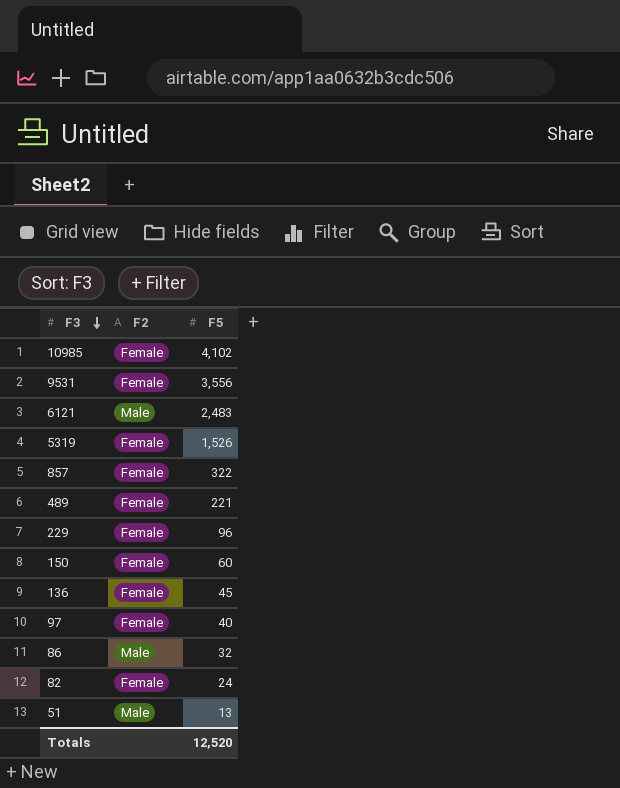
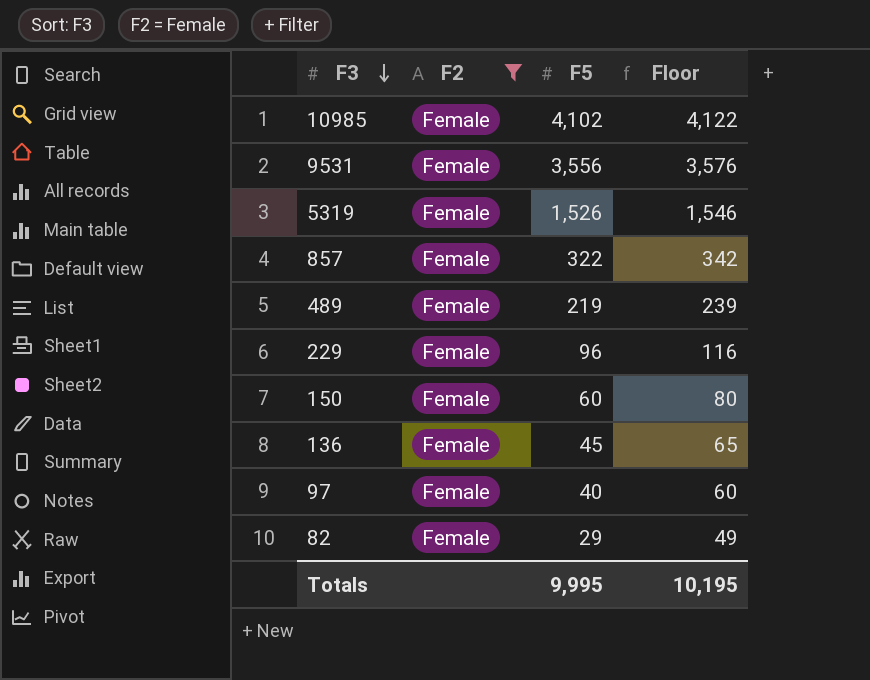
filter: none -> F2 = Female
column Floor | formula: none -> [F5] + 20
489 | F5: 221 -> 219
82 | F5: 24 -> 29
Totals | F5: 12,520 -> 9,995

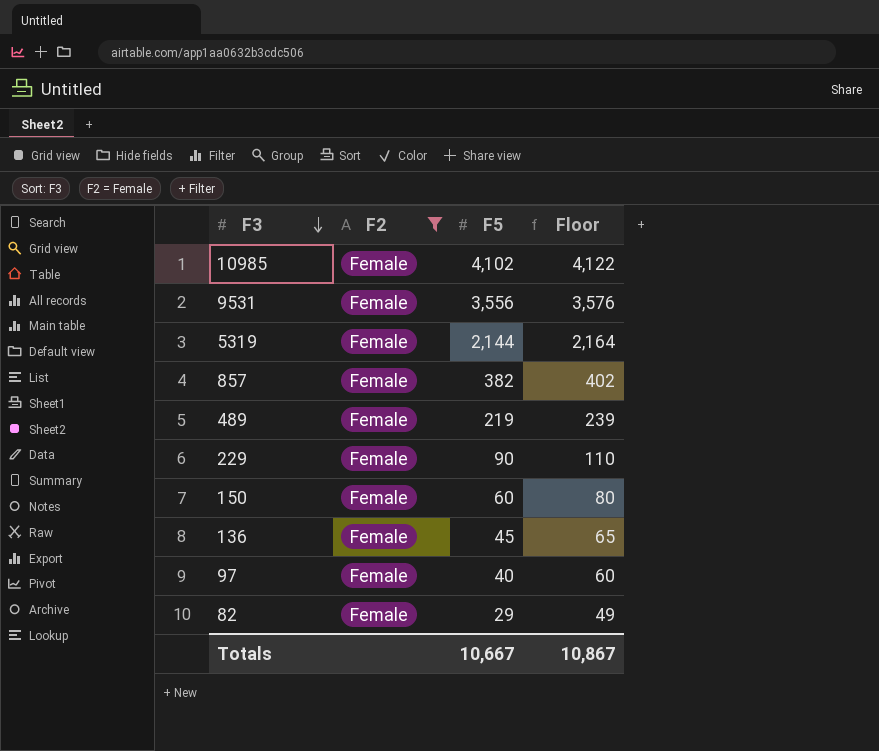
5319 | F5: 1,526 -> 2,144
5319 | Floor: 1,546 -> 2,164
857 | F5: 322 -> 382
857 | Floor: 342 -> 402
229 | F5: 96 -> 90
229 | Floor: 116 -> 110
Totals | F5: 9,995 -> 10,667
Totals | Floor: 10,195 -> 10,867

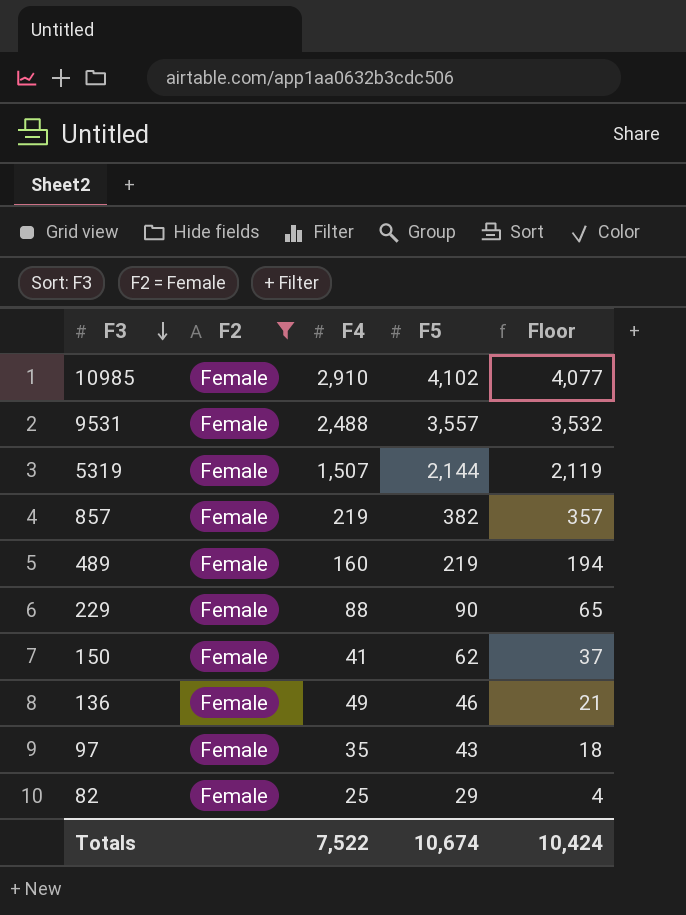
column F4 | position: none -> 3
column Floor | formula: [F5] + 20 -> [F5] - 25
9531 | F5: 3,556 -> 3,557
150 | F5: 60 -> 62
136 | F5: 45 -> 46
97 | F5: 40 -> 43
Totals | F5: 10,667 -> 10,674
Totals | Floor: 10,867 -> 10,424

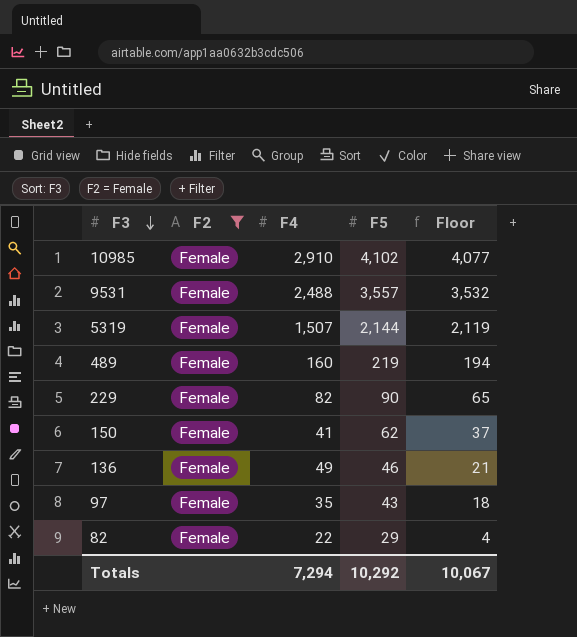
row 857: Female | 219 | 382 | 357 -> none
229 | F4: 88 -> 82
82 | F4: 25 -> 22
Totals | F4: 7,522 -> 7,294
Totals | F5: 10,674 -> 10,292
Totals | Floor: 10,424 -> 10,067

